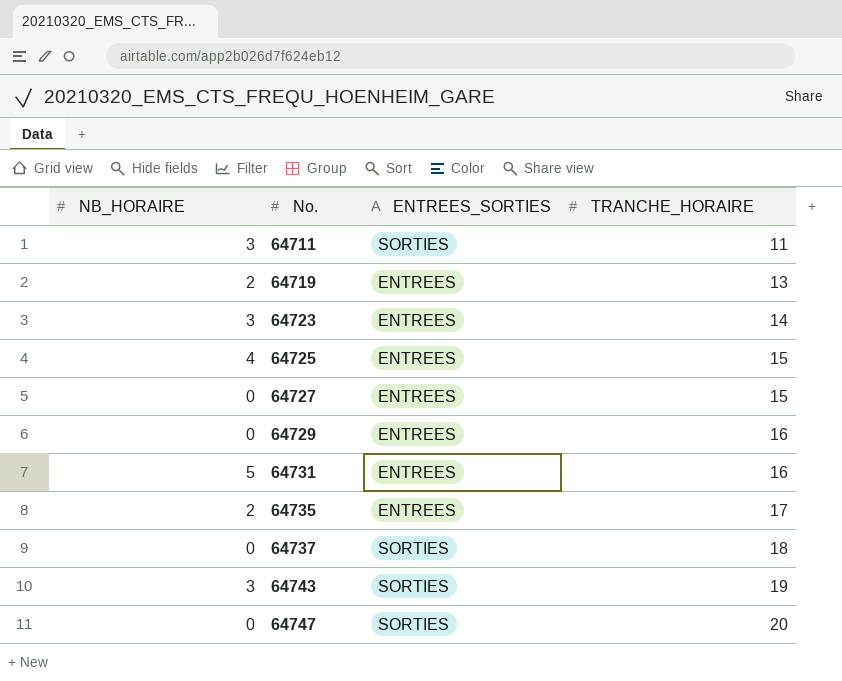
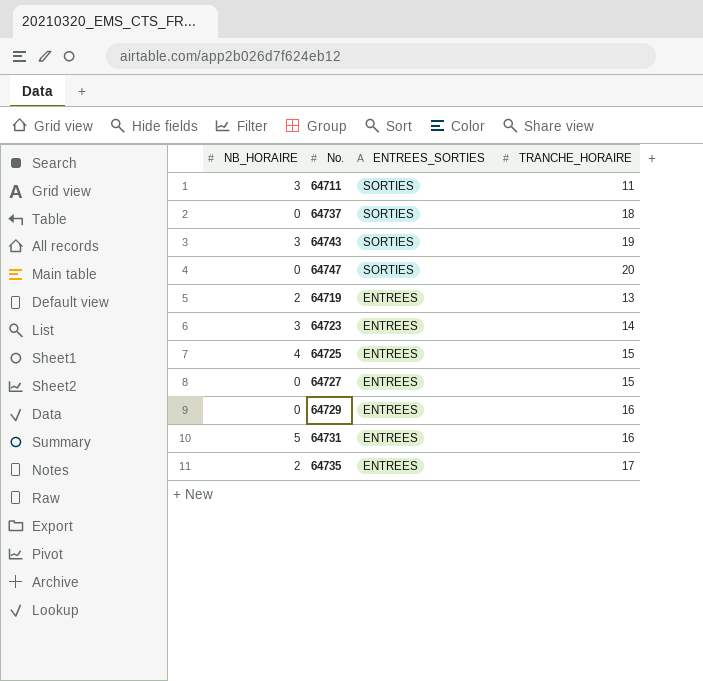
row order: No. ascending -> ENTREES_SORTIES descending

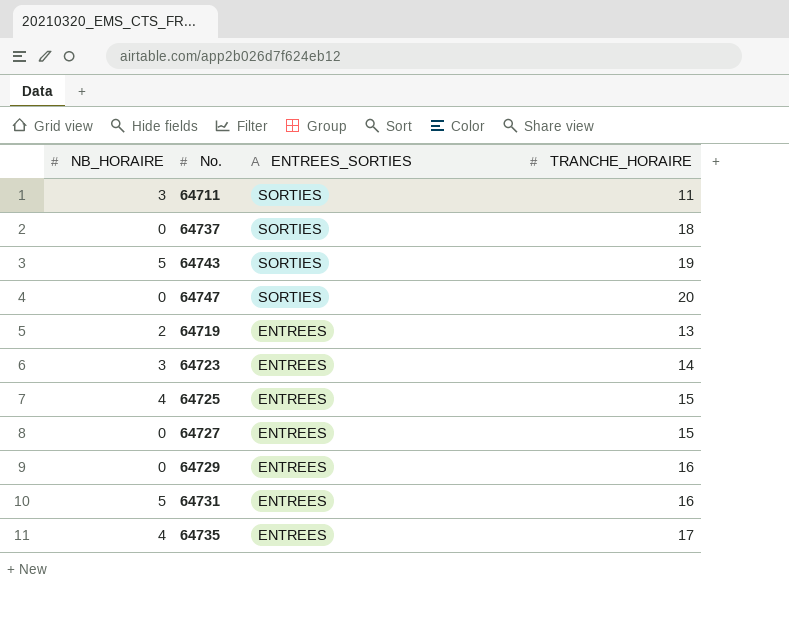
64743 | NB_HORAIRE: 3 -> 5
64735 | NB_HORAIRE: 2 -> 4

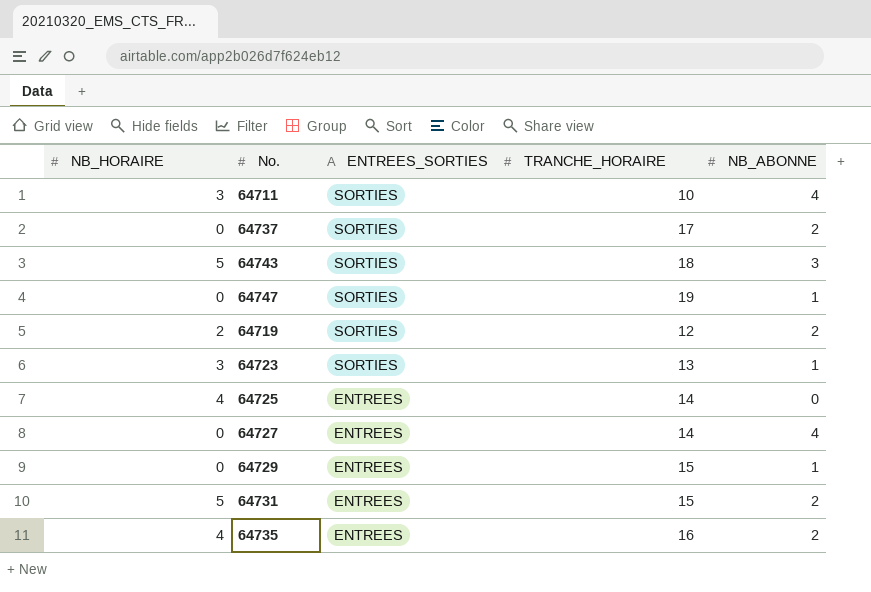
column NB_ABONNE | position: none -> 5
64711 | TRANCHE_HORAIRE: 11 -> 10
64737 | TRANCHE_HORAIRE: 18 -> 17
64743 | TRANCHE_HORAIRE: 19 -> 18
64747 | TRANCHE_HORAIRE: 20 -> 19
64719 | ENTREES_SORTIES: ENTREES -> SORTIES
64719 | TRANCHE_HORAIRE: 13 -> 12
64723 | ENTREES_SORTIES: ENTREES -> SORTIES
64723 | TRANCHE_HORAIRE: 14 -> 13
64725 | TRANCHE_HORAIRE: 15 -> 14
64727 | TRANCHE_HORAIRE: 15 -> 14
64729 | TRANCHE_HORAIRE: 16 -> 15
64731 | TRANCHE_HORAIRE: 16 -> 15
64735 | TRANCHE_HORAIRE: 17 -> 16

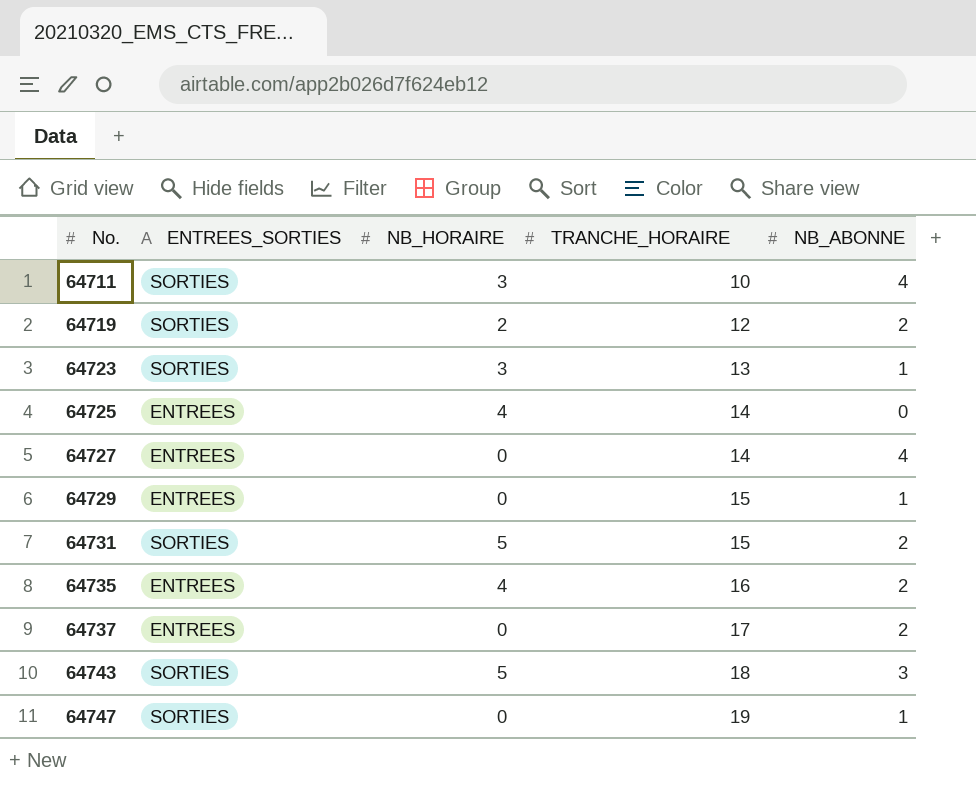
row order: ENTREES_SORTIES descending -> No. ascending
column NB_HORAIRE | position: 1 -> 3
64731 | ENTREES_SORTIES: ENTREES -> SORTIES
64737 | ENTREES_SORTIES: SORTIES -> ENTREES

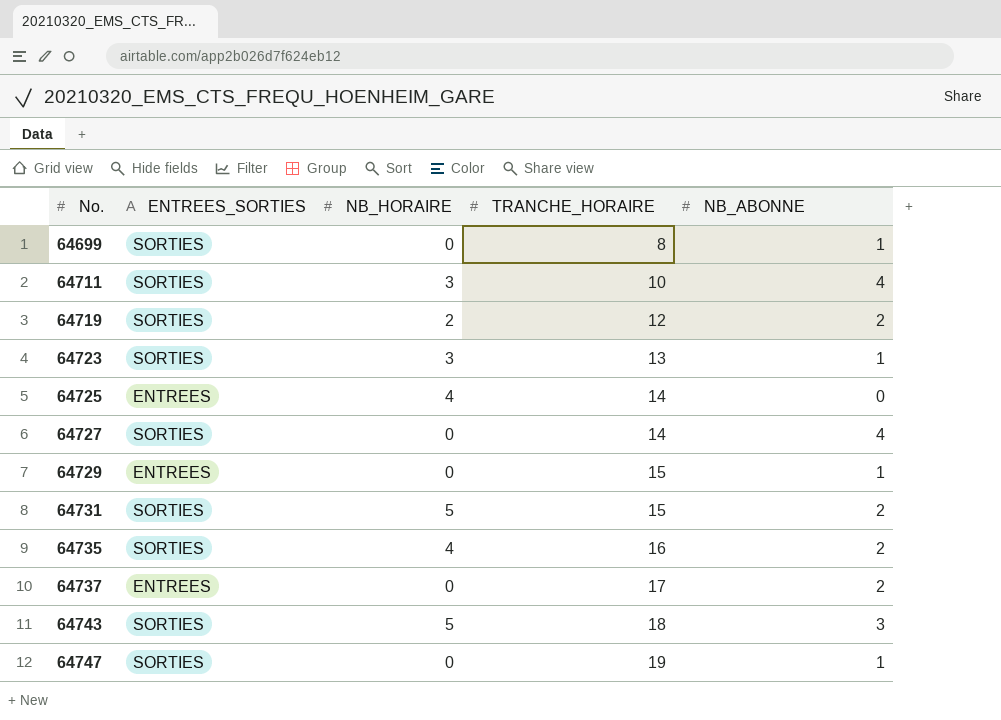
row 64699: none -> SORTIES | 0 | 8 | 1
64727 | ENTREES_SORTIES: ENTREES -> SORTIES
64735 | ENTREES_SORTIES: ENTREES -> SORTIES

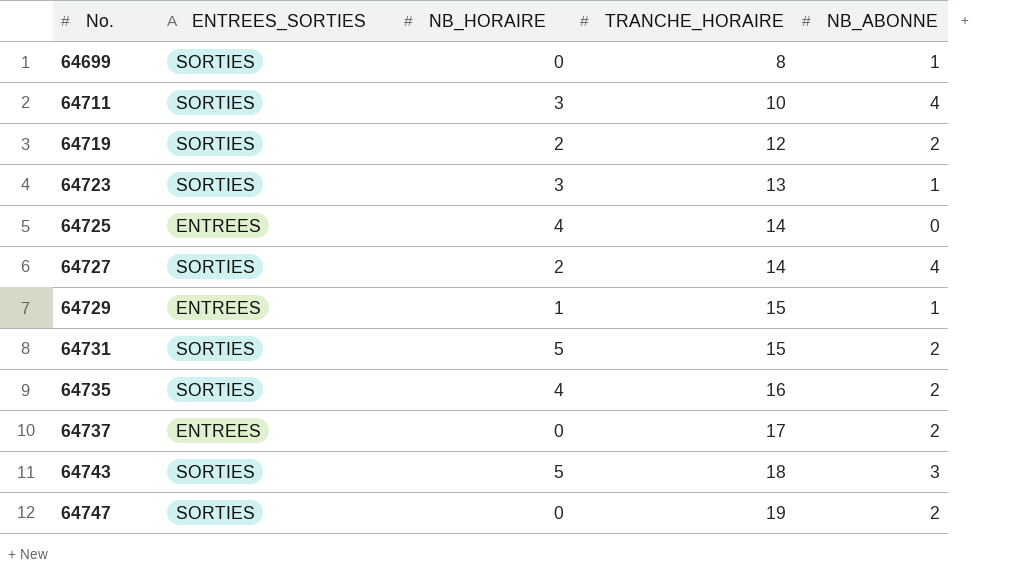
64727 | NB_HORAIRE: 0 -> 2
64729 | NB_HORAIRE: 0 -> 1
64747 | NB_ABONNE: 1 -> 2

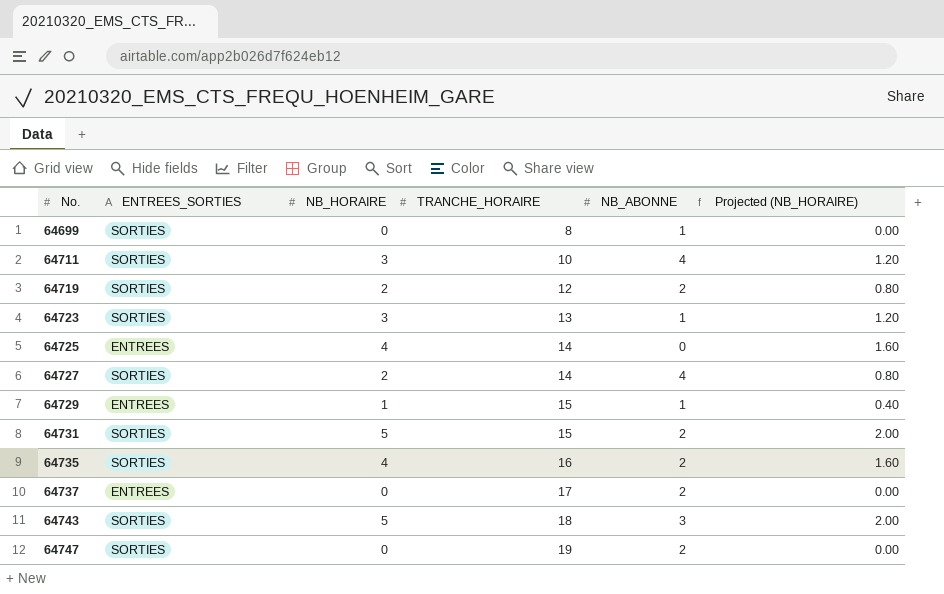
column Projected (NB_HORAIRE) | formula: none -> [NB_HORAIRE] * 0.4

